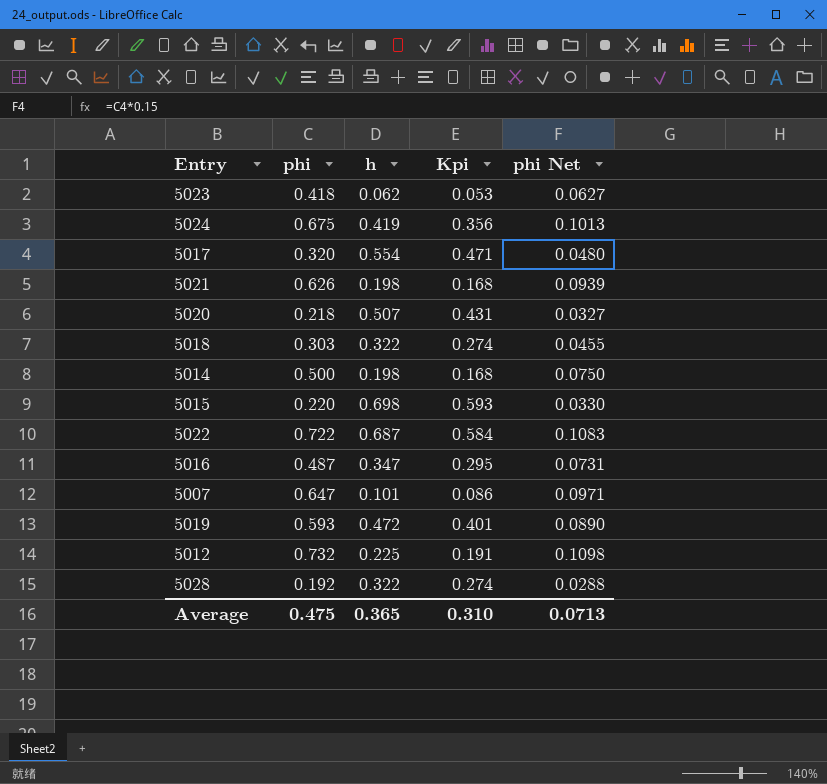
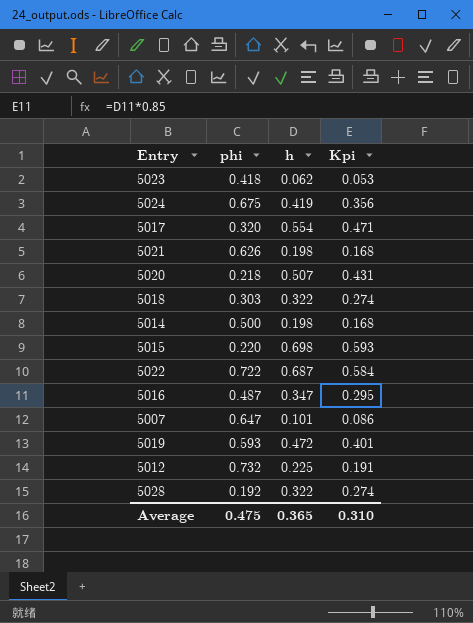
column phi Net | formula: [phi] * 0.15 -> none

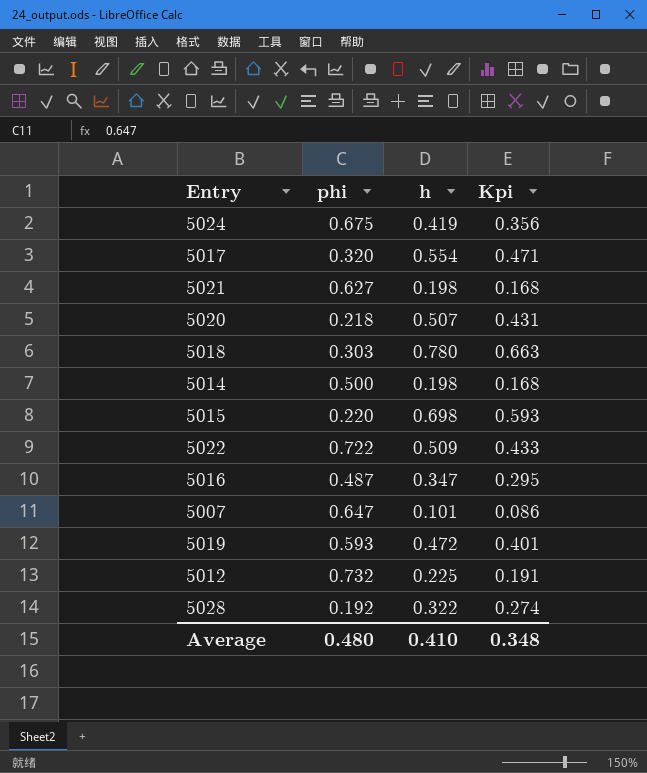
row 5023: 0.418 | 0.062 | 0.053 -> none
5021 | phi: 0.626 -> 0.627
5018 | h: 0.322 -> 0.780
5018 | Kpi: 0.274 -> 0.663
5022 | h: 0.687 -> 0.509
5022 | Kpi: 0.584 -> 0.433
Average | phi: 0.475 -> 0.480
Average | h: 0.365 -> 0.410
Average | Kpi: 0.310 -> 0.348

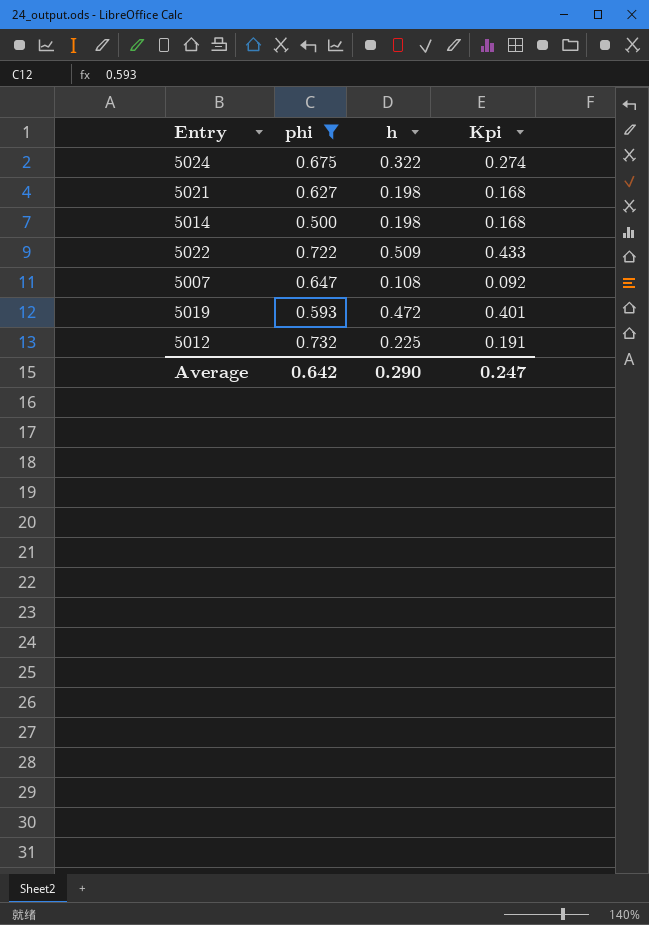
filter: none -> phi >= 0.500
5024 | h: 0.419 -> 0.322
5024 | Kpi: 0.356 -> 0.274
5007 | h: 0.101 -> 0.108
5007 | Kpi: 0.086 -> 0.092
Average | phi: 0.480 -> 0.642
Average | h: 0.410 -> 0.290
Average | Kpi: 0.348 -> 0.247

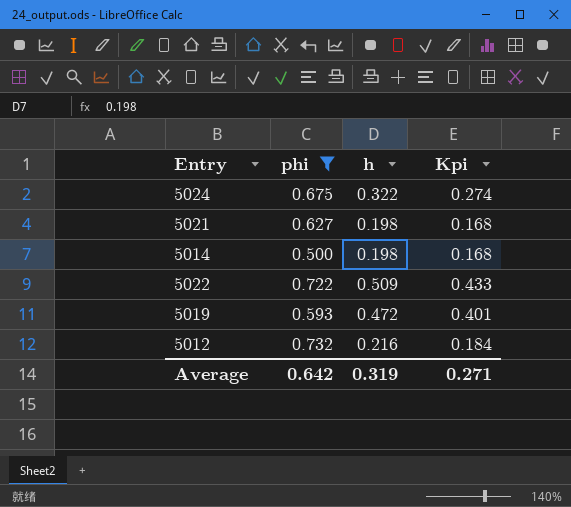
row 5007: 0.647 | 0.108 | 0.092 -> none
5012 | h: 0.225 -> 0.216
5012 | Kpi: 0.191 -> 0.184
Average | h: 0.290 -> 0.319
Average | Kpi: 0.247 -> 0.271

